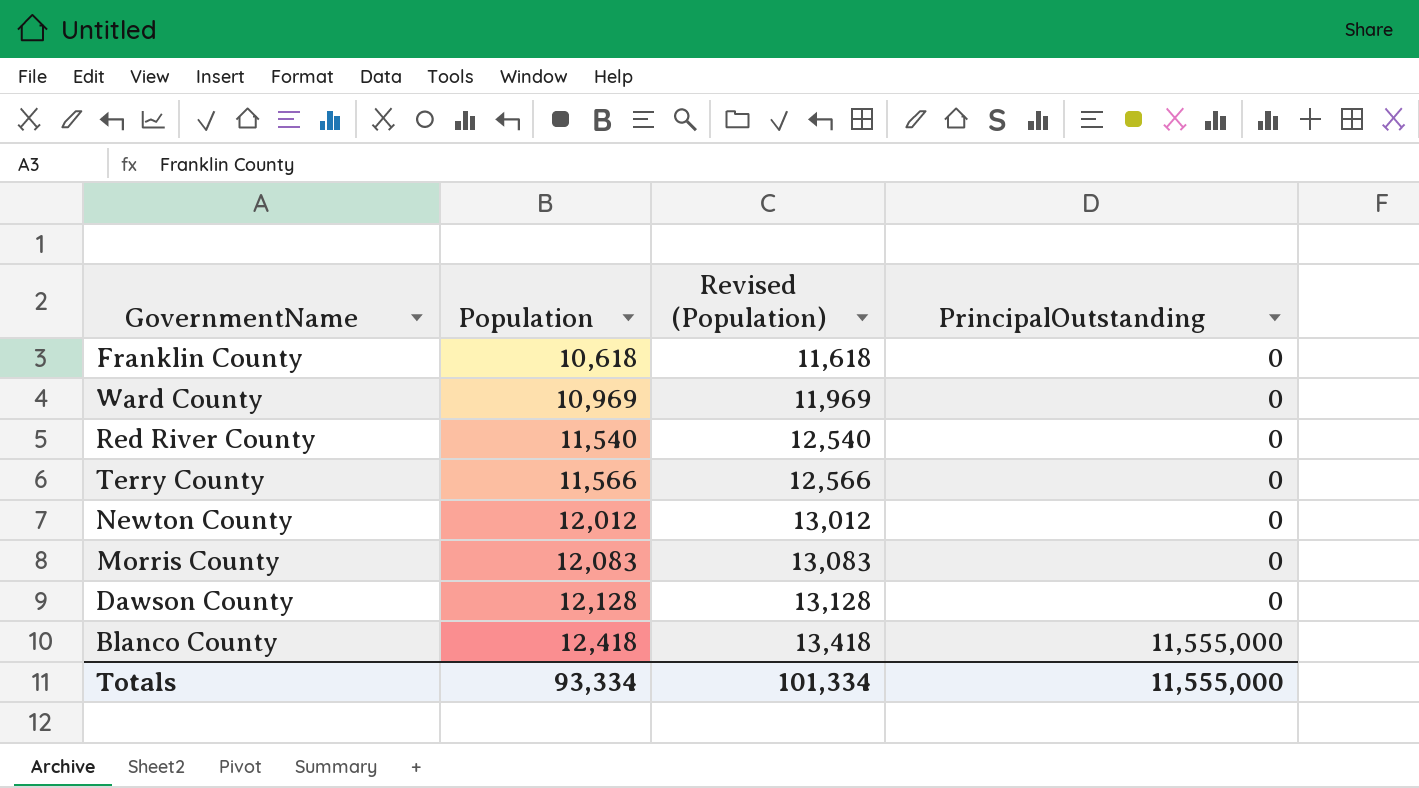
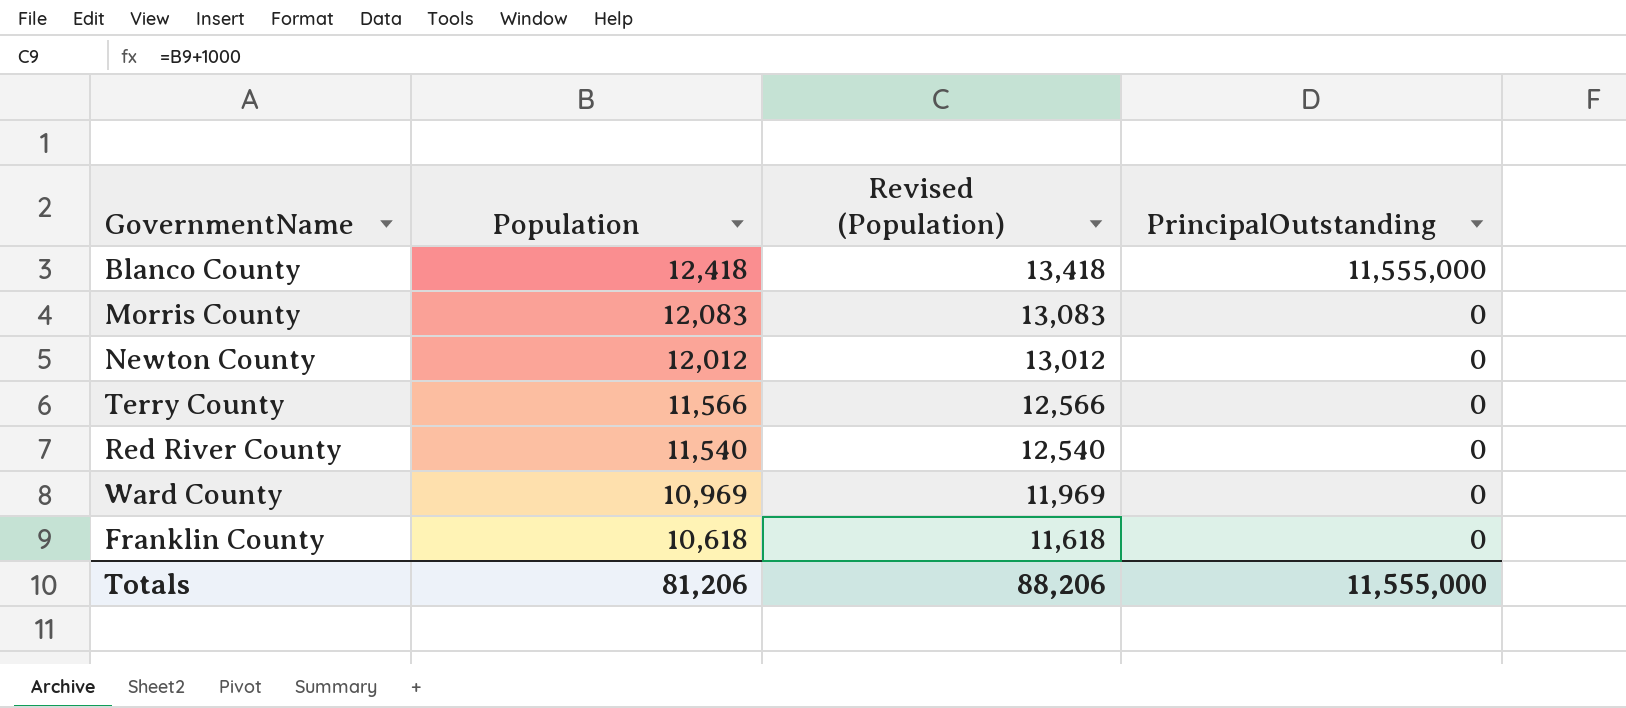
row order: Population ascending -> Population descending
row Dawson County: 12,128 | 13,128 | 0 -> none
Totals | Population: 93,334 -> 81,206
Totals | Revised (Population): 101,334 -> 88,206

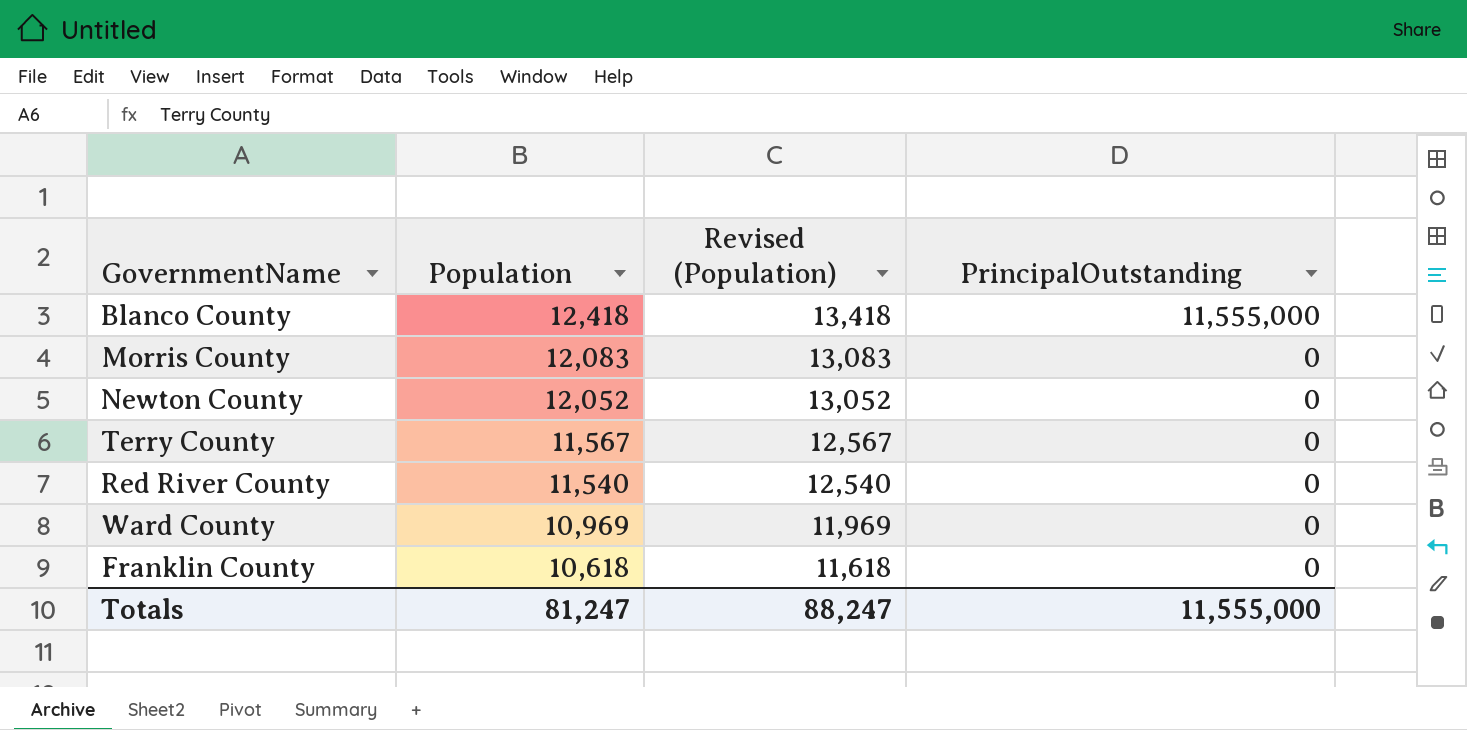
Newton County | Population: 12,012 -> 12,052
Newton County | Revised (Population): 13,012 -> 13,052
Terry County | Population: 11,566 -> 11,567
Terry County | Revised (Population): 12,566 -> 12,567
Totals | Population: 81,206 -> 81,247
Totals | Revised (Population): 88,206 -> 88,247

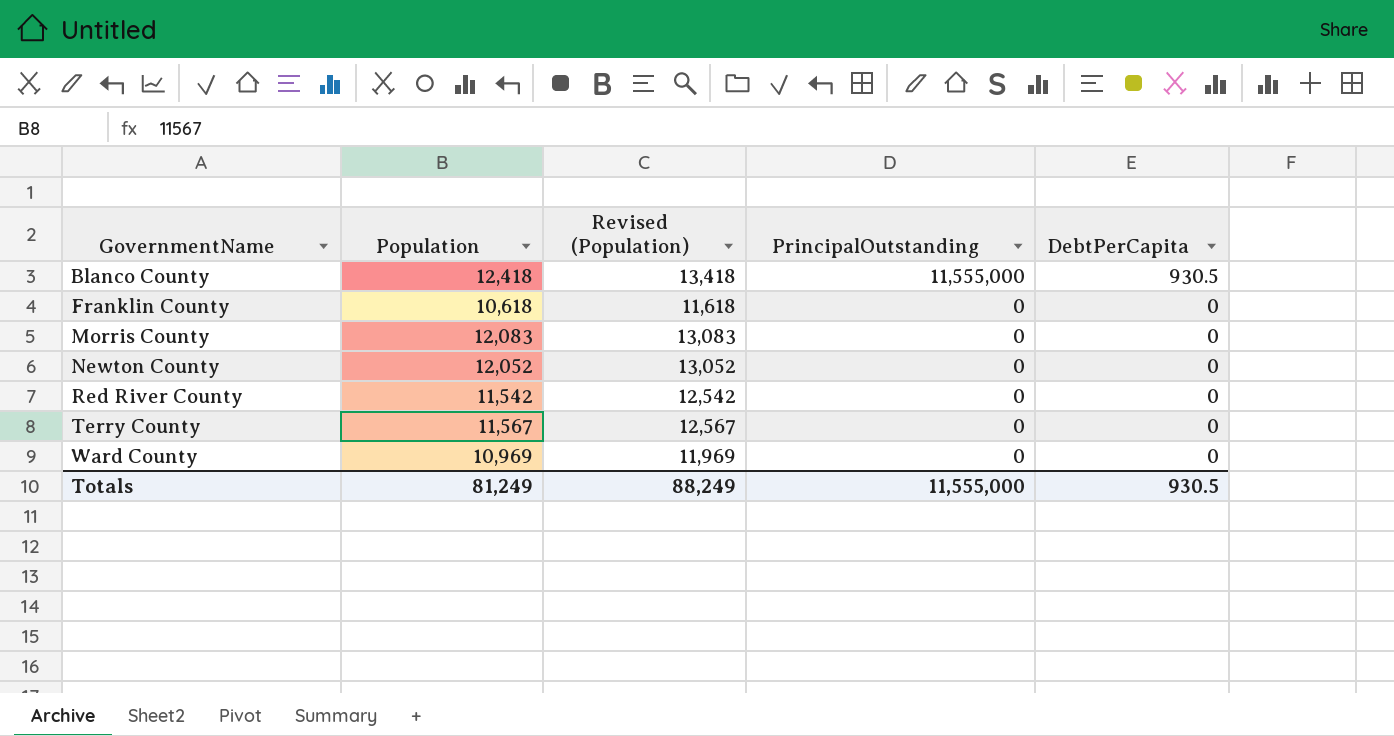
row order: Population descending -> GovernmentName ascending
column DebtPerCapita | position: none -> 5
Red River County | Population: 11,540 -> 11,542
Red River County | Revised (Population): 12,540 -> 12,542
Totals | Population: 81,247 -> 81,249
Totals | Revised (Population): 88,247 -> 88,249

